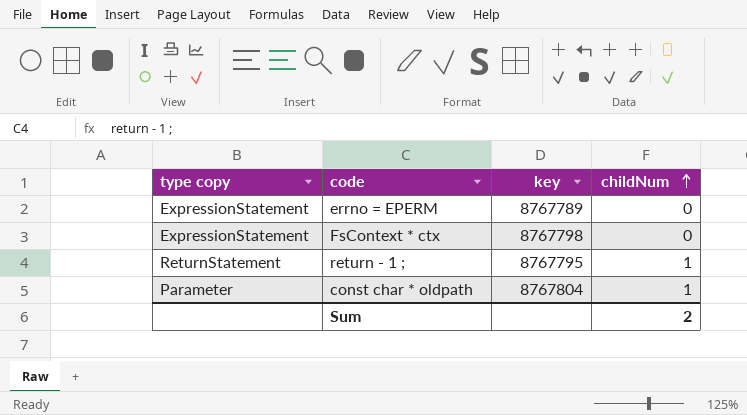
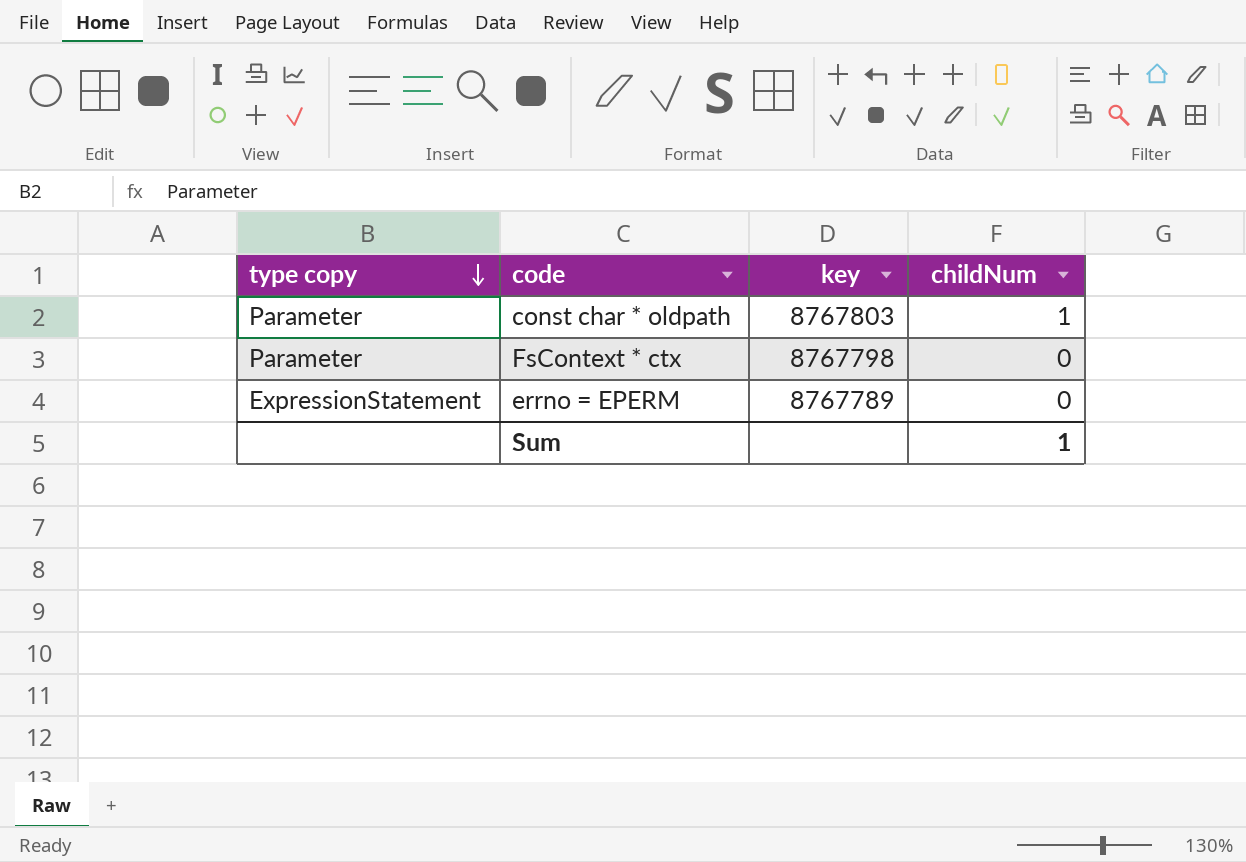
row order: childNum ascending -> type copy descending
row return - 1 ;: ReturnStatement | 8767795 | 1 -> none
const char * oldpath | key: 8767804 -> 8767803
FsContext * ctx | type copy: ExpressionStatement -> Parameter
Sum | childNum: 2 -> 1

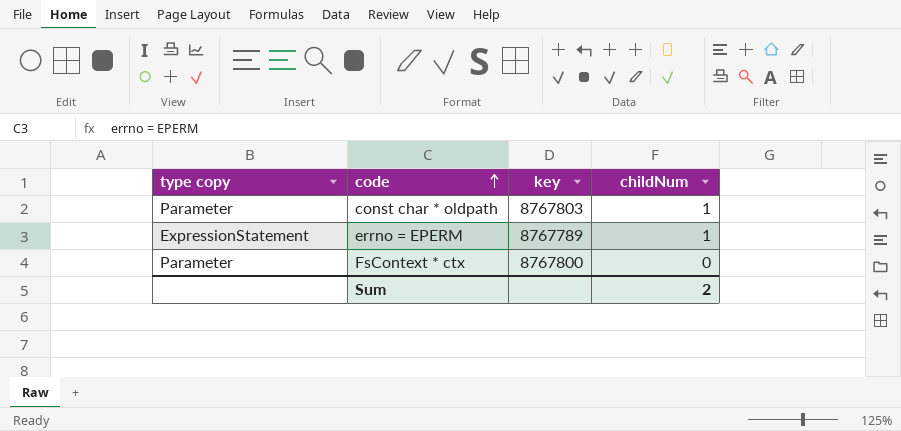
row order: type copy descending -> code ascending
errno = EPERM | childNum: 0 -> 1
FsContext * ctx | key: 8767798 -> 8767800
Sum | childNum: 1 -> 2

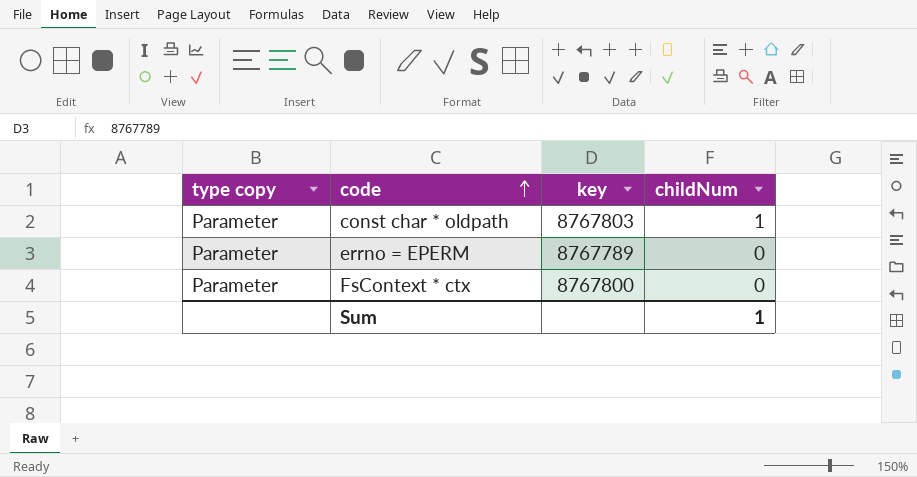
errno = EPERM | type copy: ExpressionStatement -> Parameter
errno = EPERM | childNum: 1 -> 0
Sum | childNum: 2 -> 1

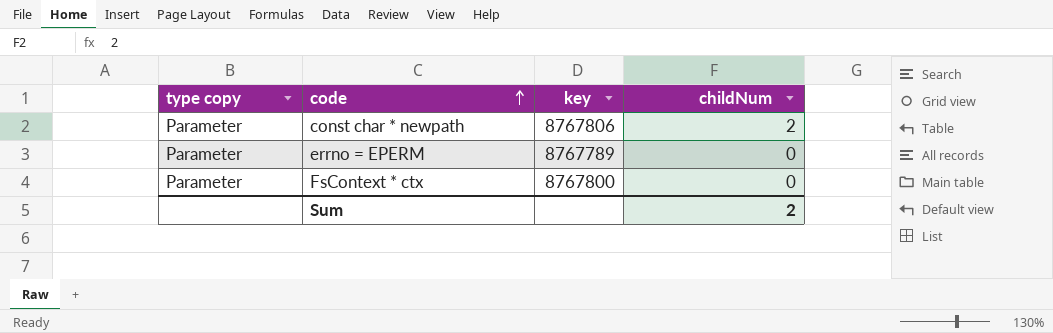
row const char * oldpath: Parameter | 8767803 | 1 -> none
row const char * newpath: none -> Parameter | 8767806 | 2
Sum | childNum: 1 -> 2

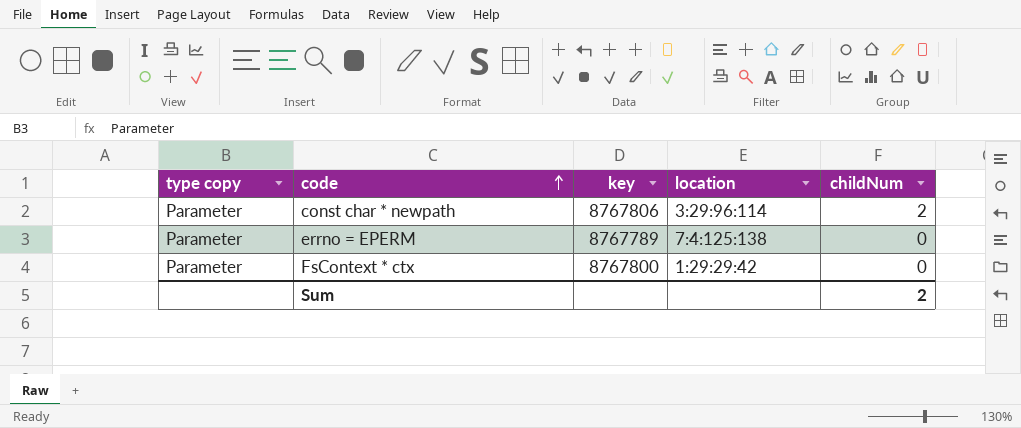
column location | position: none -> 4

